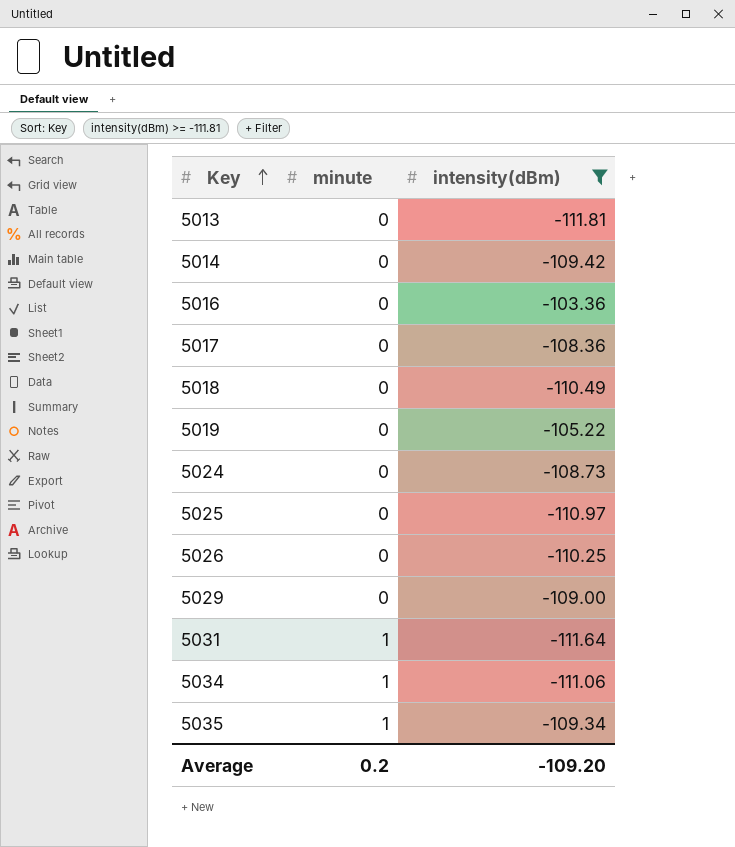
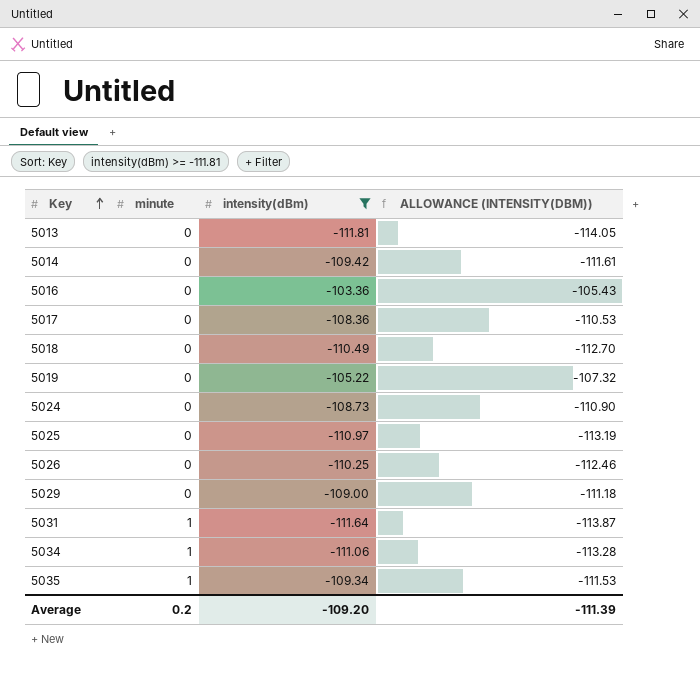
column ALLOWANCE (INTENSITY(DBM)) | formula: none -> [intensity(dBm)] * 1.02

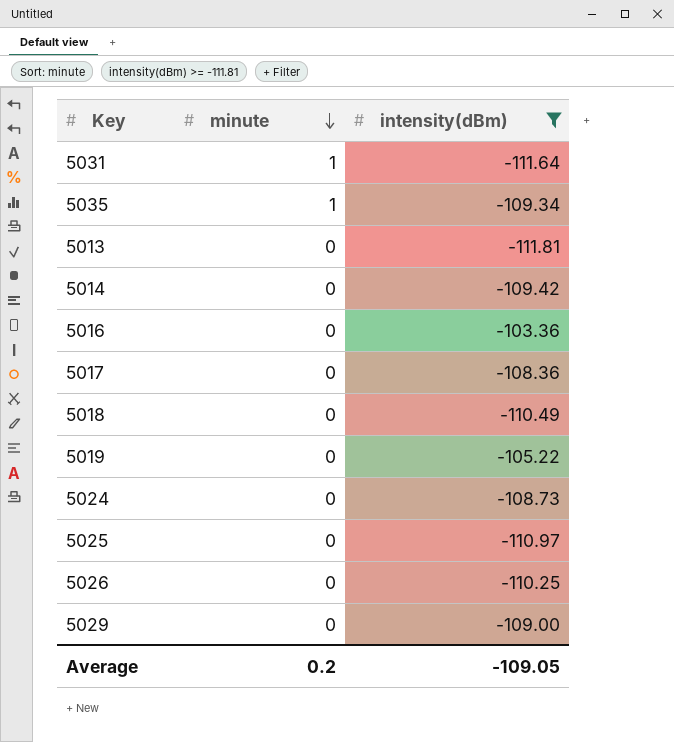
row order: Key ascending -> minute descending
column ALLOWANCE (INTENSITY(DBM)) | formula: [intensity(dBm)] * 1.02 -> none
row 5034: 1 | -111.06 | -113.28 -> none
Average | intensity(dBm): -109.20 -> -109.05

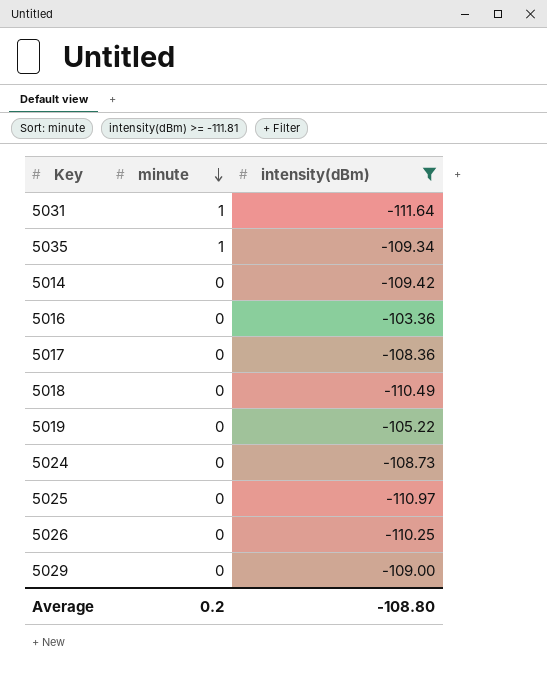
row 5013: 0 | -111.81 -> none
Average | intensity(dBm): -109.05 -> -108.80

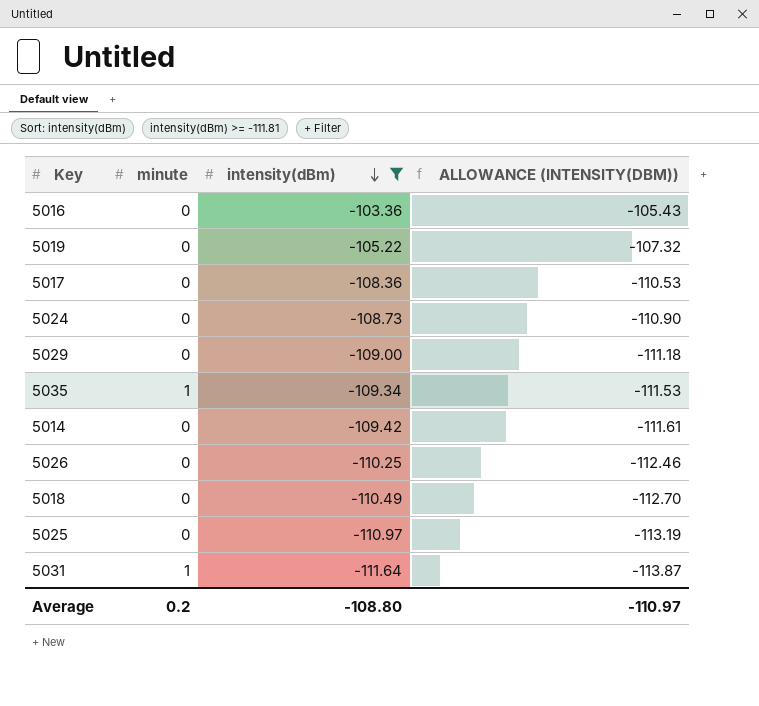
row order: minute descending -> intensity(dBm) descending
column ALLOWANCE (INTENSITY(DBM)) | formula: none -> [intensity(dBm)] * 1.02

